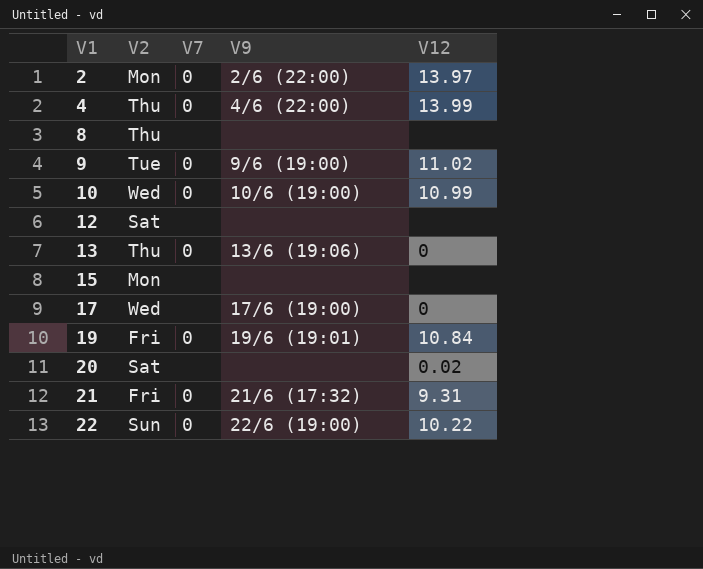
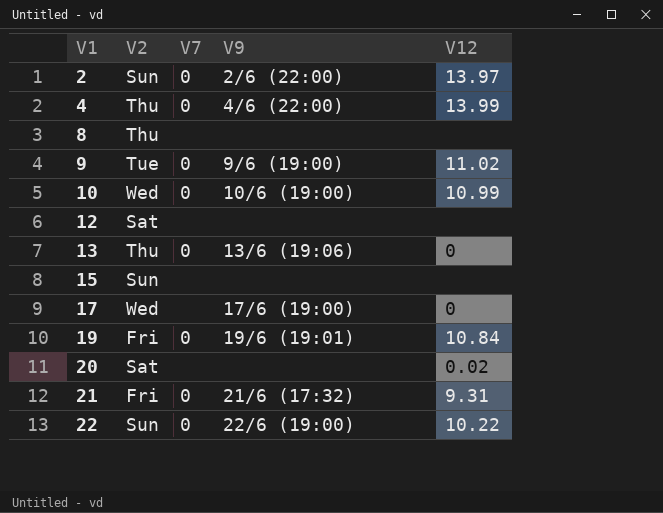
2 | V2: Mon -> Sun
15 | V2: Mon -> Sun

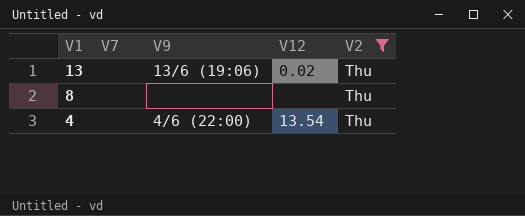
filter: none -> V2 = Thu
row order: V1 ascending -> V1 descending
column V2 | position: 2 -> 5
13 | V7: 0 -> none
13 | V12: 0 -> 0.02
4 | V7: 0 -> none
4 | V12: 13.99 -> 13.54

